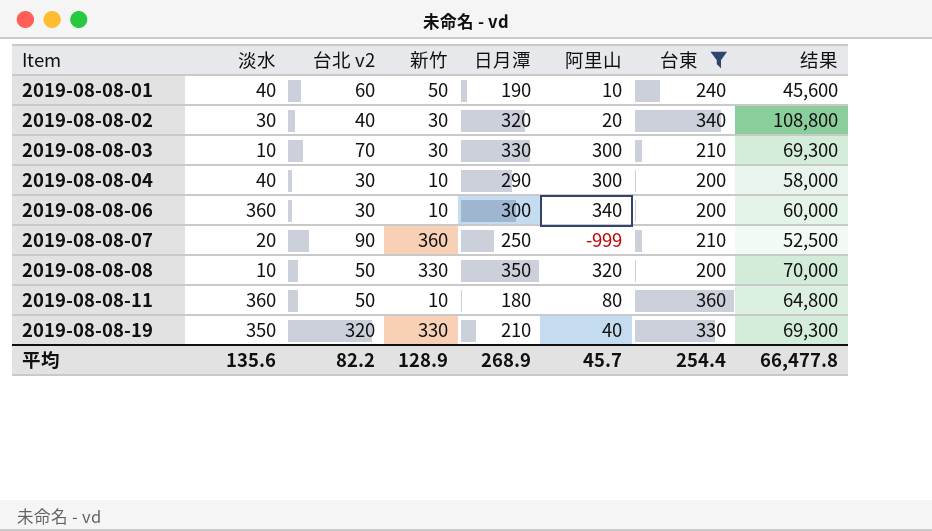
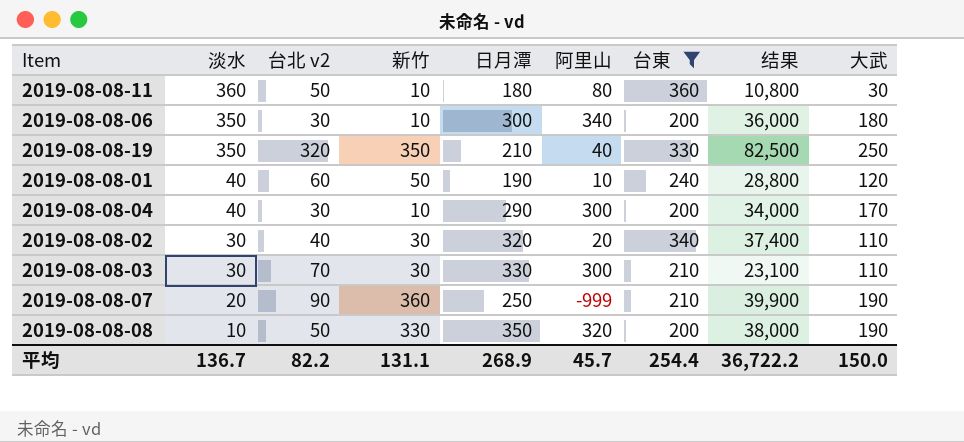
row order: Item ascending -> 淡水 descending
column 结果 | formula: [日月潭] * [台東] -> [台東] * [大武]
column 大武 | position: none -> 9
2019-08-08-06 | 淡水: 360 -> 350
2019-08-08-19 | 新竹: 330 -> 350
2019-08-08-03 | 淡水: 10 -> 30
平均 | 淡水: 135.6 -> 136.7
平均 | 新竹: 128.9 -> 131.1
平均 | 结果: 66,477.8 -> 36,722.2

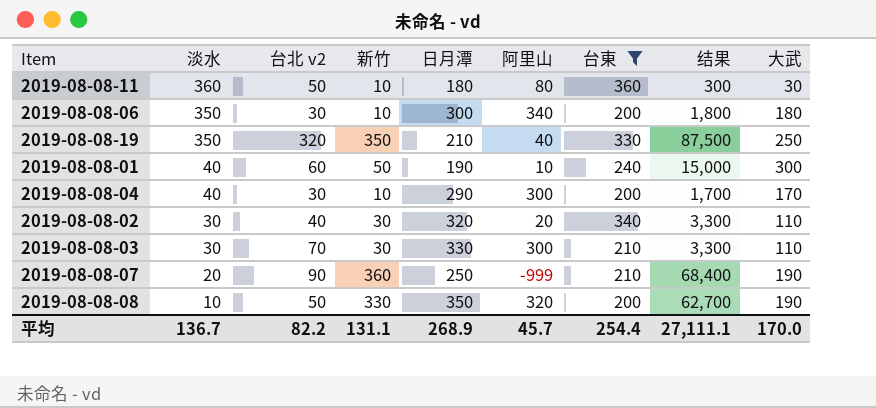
column 结果 | formula: [台東] * [大武] -> [新竹] * [大武]
2019-08-08-01 | 大武: 120 -> 300
平均 | 结果: 36,722.2 -> 27,111.1
平均 | 大武: 150.0 -> 170.0

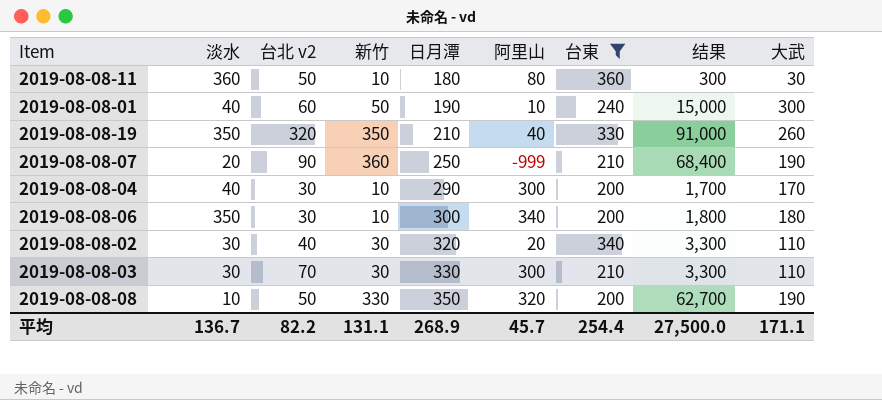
row order: 淡水 descending -> 日月潭 ascending
2019-08-08-19 | 结果: 87,500 -> 91,000
2019-08-08-19 | 大武: 250 -> 260
平均 | 结果: 27,111.1 -> 27,500.0
平均 | 大武: 170.0 -> 171.1

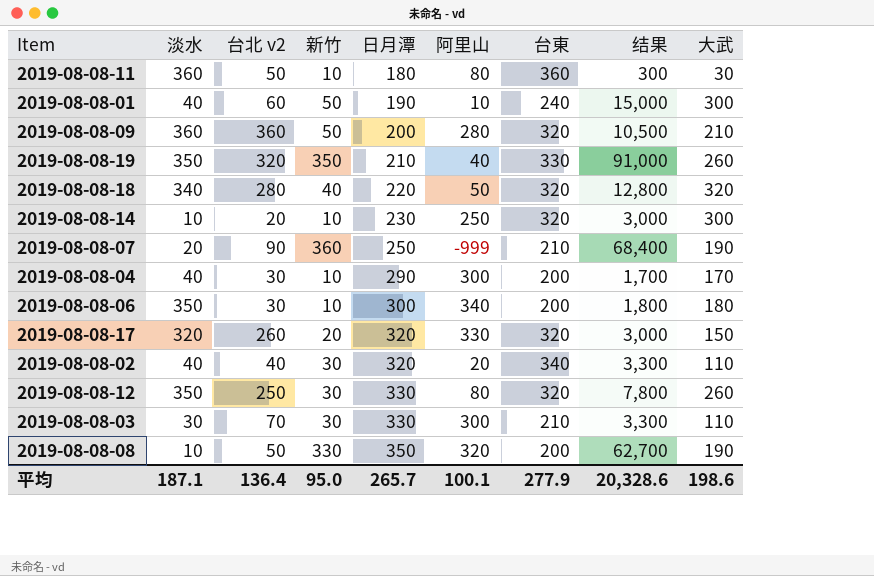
filter: 台東 != 320 -> none
2019-08-08-02 | 淡水: 30 -> 40
平均 | 淡水: 136.7 -> 187.1
平均 | 台北 v2: 82.2 -> 136.4
平均 | 新竹: 131.1 -> 95.0
平均 | 日月潭: 268.9 -> 265.7
平均 | 阿里山: 45.7 -> 100.1
平均 | 台東: 254.4 -> 277.9
平均 | 结果: 27,500.0 -> 20,328.6
平均 | 大武: 171.1 -> 198.6

